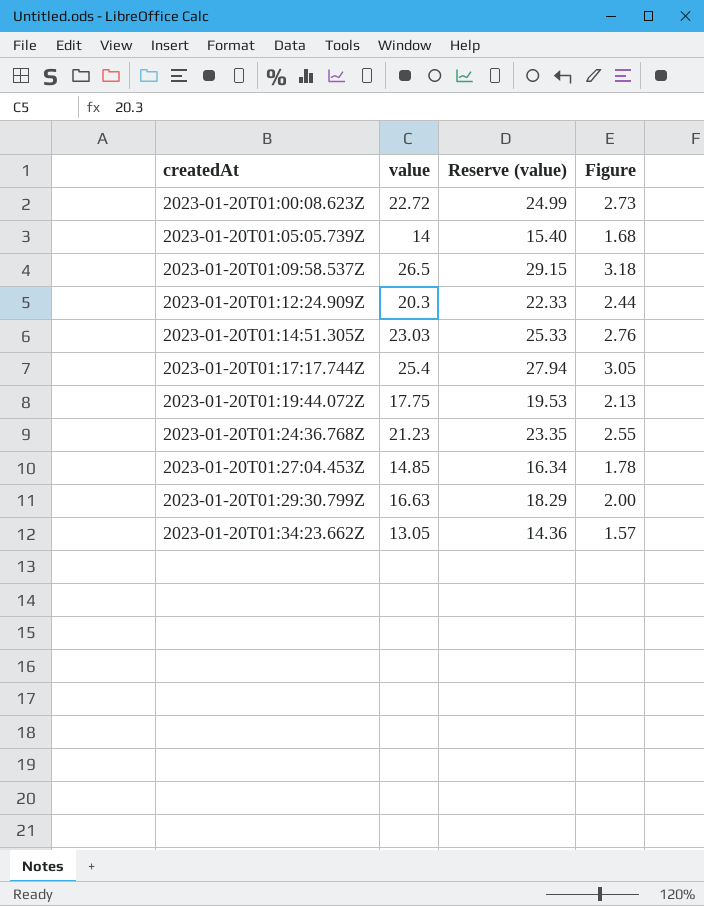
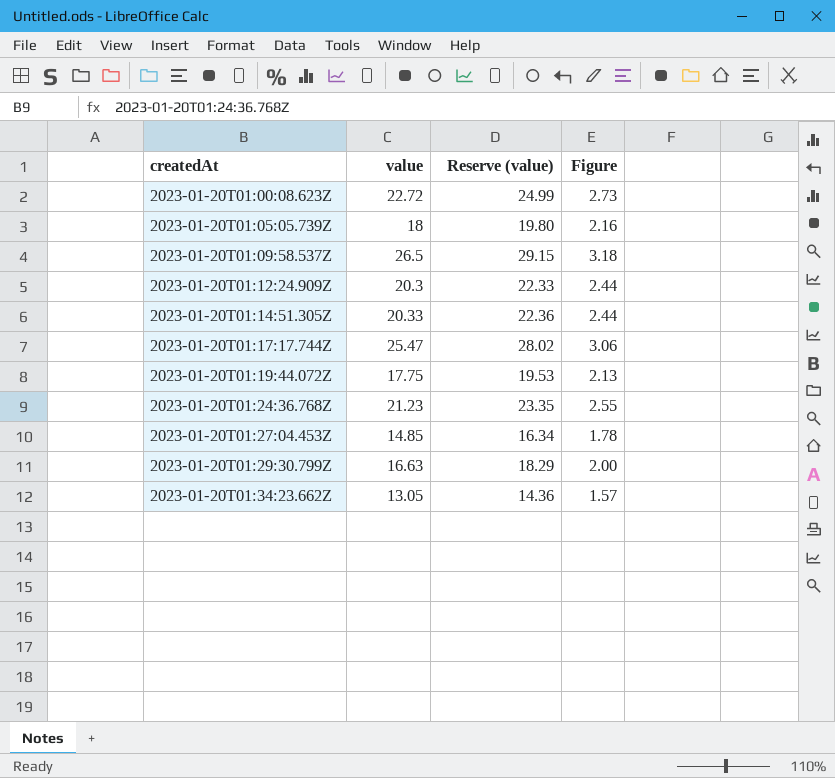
2023-01-20T01:05:05.739Z | value: 14 -> 18
2023-01-20T01:05:05.739Z | Reserve (value): 15.40 -> 19.80
2023-01-20T01:05:05.739Z | Figure: 1.68 -> 2.16
2023-01-20T01:14:51.305Z | value: 23.03 -> 20.33
2023-01-20T01:14:51.305Z | Reserve (value): 25.33 -> 22.36
2023-01-20T01:14:51.305Z | Figure: 2.76 -> 2.44
2023-01-20T01:17:17.744Z | value: 25.4 -> 25.47
2023-01-20T01:17:17.744Z | Reserve (value): 27.94 -> 28.02
2023-01-20T01:17:17.744Z | Figure: 3.05 -> 3.06

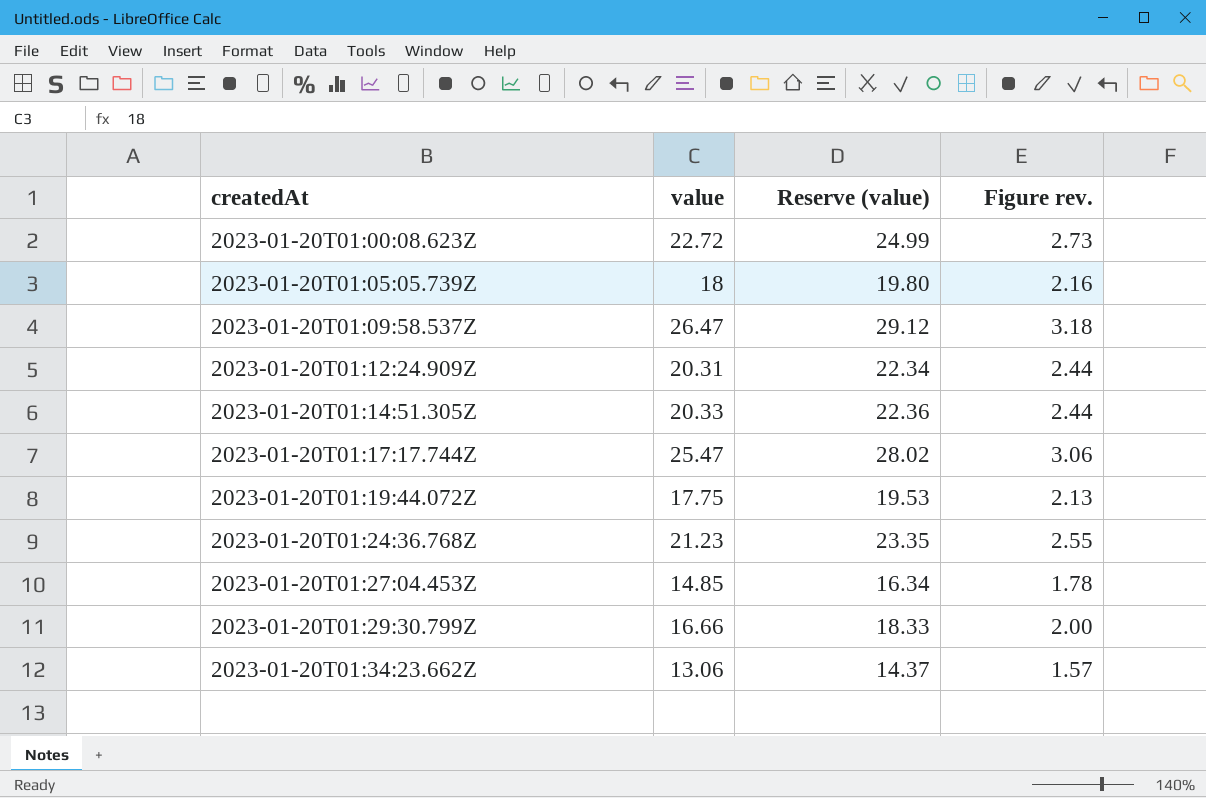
column name: Figure -> Figure rev.
2023-01-20T01:09:58.537Z | value: 26.5 -> 26.47
2023-01-20T01:09:58.537Z | Reserve (value): 29.15 -> 29.12
2023-01-20T01:12:24.909Z | value: 20.3 -> 20.31
2023-01-20T01:12:24.909Z | Reserve (value): 22.33 -> 22.34
2023-01-20T01:29:30.799Z | value: 16.63 -> 16.66
2023-01-20T01:29:30.799Z | Reserve (value): 18.29 -> 18.33
2023-01-20T01:34:23.662Z | value: 13.05 -> 13.06
2023-01-20T01:34:23.662Z | Reserve (value): 14.36 -> 14.37

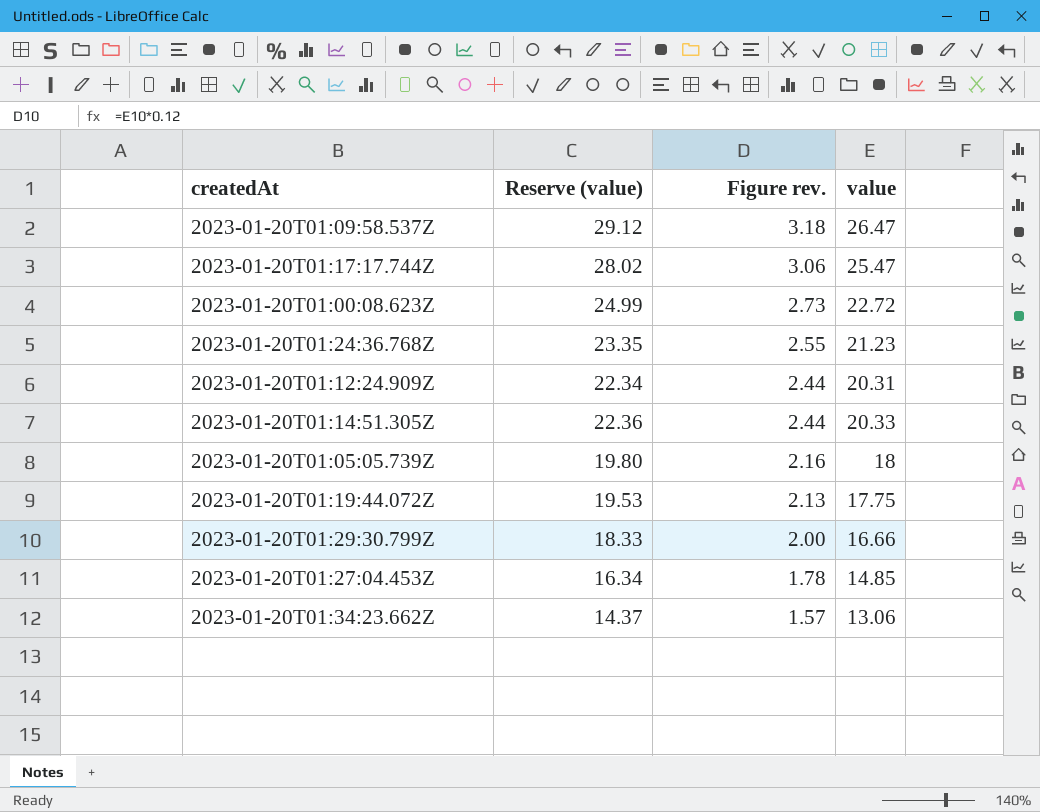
row order: createdAt ascending -> Figure rev. descending
column value | position: 2 -> 4

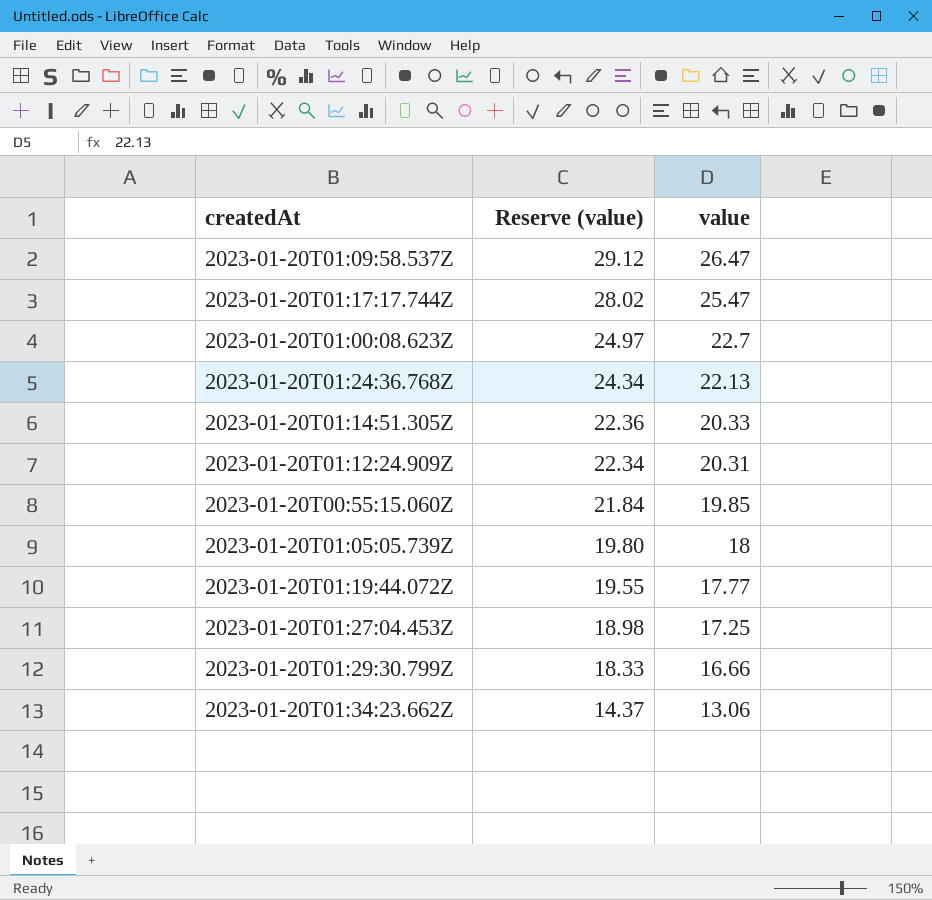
row order: Figure rev. descending -> Reserve (value) descending
column Figure rev. | formula: [value] * 0.12 -> none
2023-01-20T01:00:08.623Z | Reserve (value): 24.99 -> 24.97
2023-01-20T01:00:08.623Z | value: 22.72 -> 22.7
2023-01-20T01:24:36.768Z | Reserve (value): 23.35 -> 24.34
2023-01-20T01:24:36.768Z | value: 21.23 -> 22.13
row 2023-01-20T00:55:15.060Z: none -> 21.84 | 19.85
2023-01-20T01:19:44.072Z | Reserve (value): 19.53 -> 19.55
2023-01-20T01:19:44.072Z | value: 17.75 -> 17.77
2023-01-20T01:27:04.453Z | Reserve (value): 16.34 -> 18.98
2023-01-20T01:27:04.453Z | value: 14.85 -> 17.25

